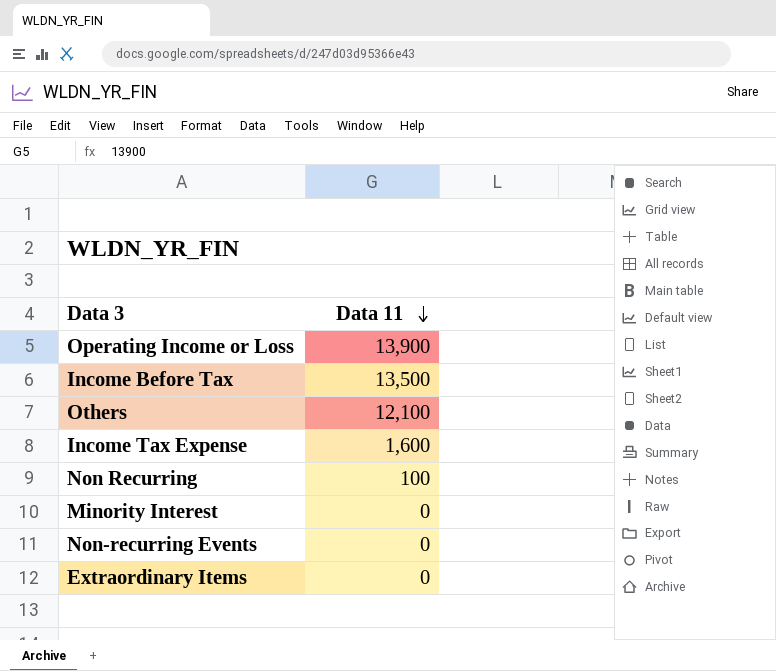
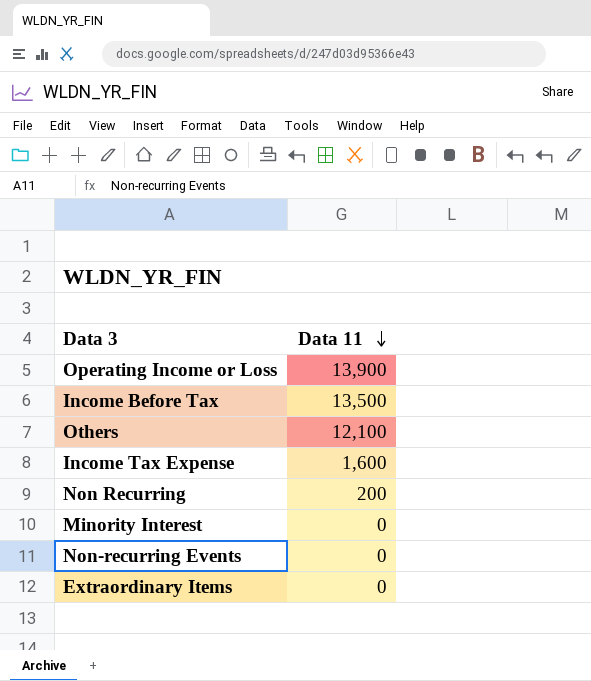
Non Recurring | Data 11: 100 -> 200

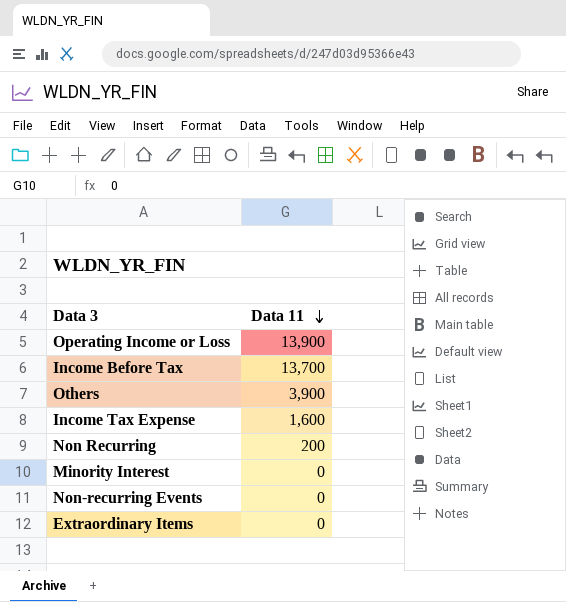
Income Before Tax | Data 11: 13,500 -> 13,700
Others | Data 11: 12,100 -> 3,900

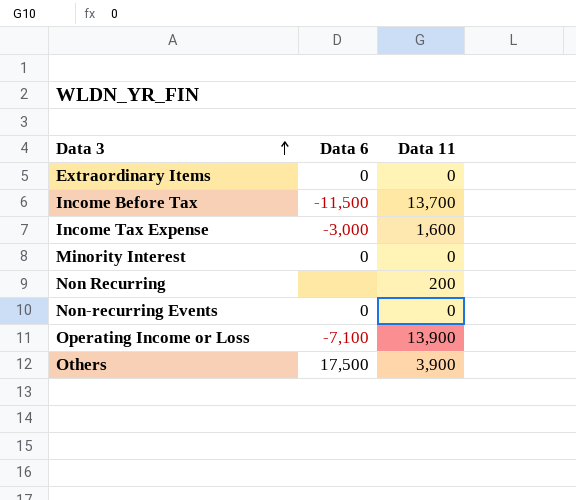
row order: Data 11 descending -> Data 3 ascending
column Data 6 | position: none -> 2

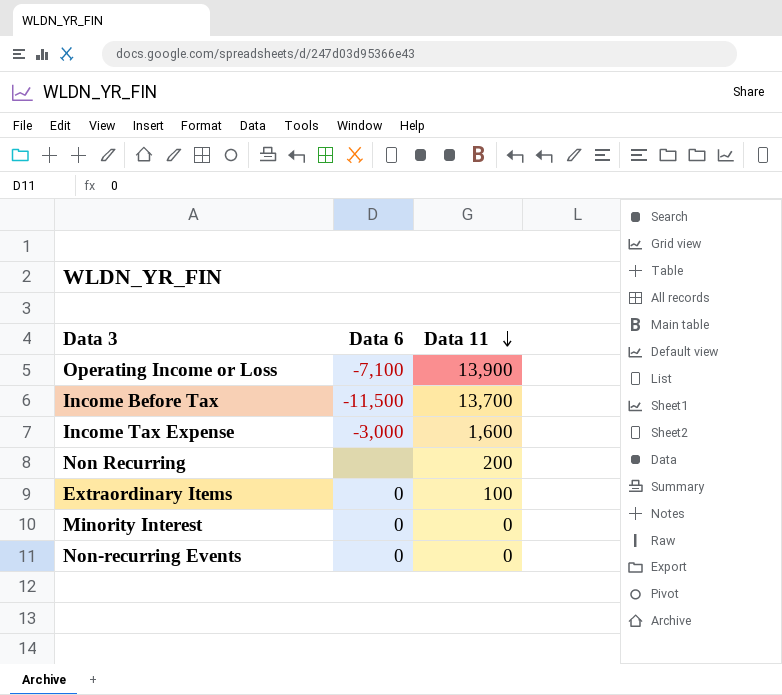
row order: Data 3 ascending -> Data 11 descending
row Others: 17,500 | 3,900 -> none
Extraordinary Items | Data 11: 0 -> 100

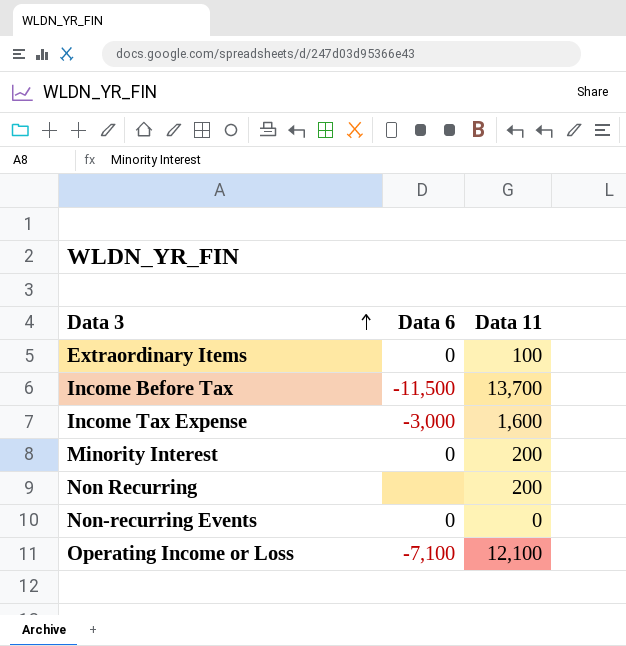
row order: Data 11 descending -> Data 3 ascending
Minority Interest | Data 11: 0 -> 200
Operating Income or Loss | Data 11: 13,900 -> 12,100

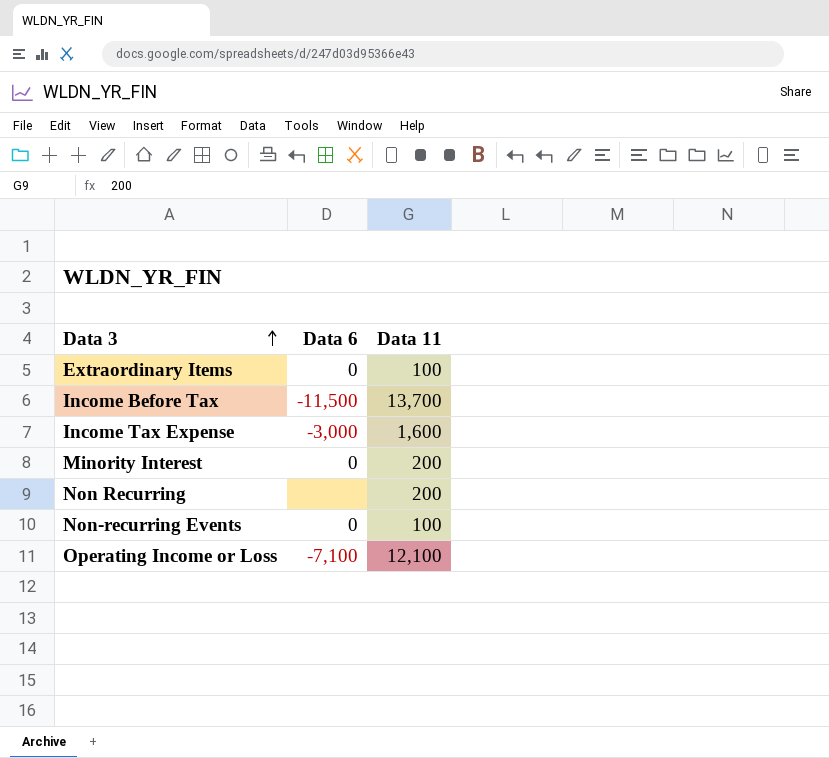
Non-recurring Events | Data 11: 0 -> 100

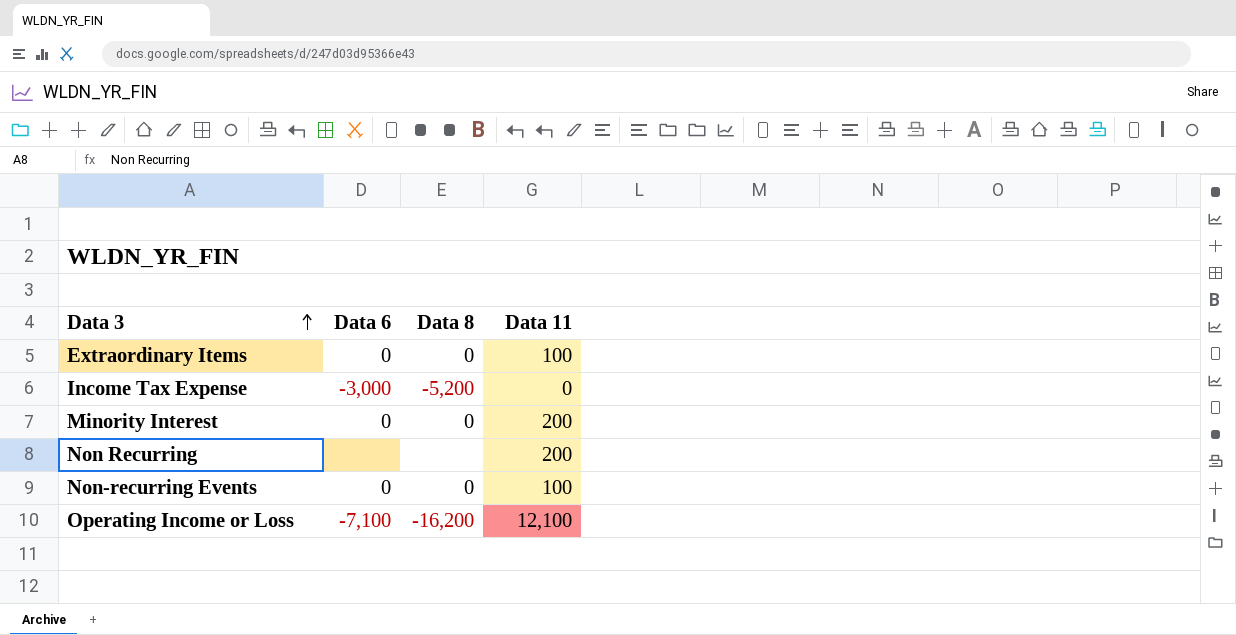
column Data 8 | position: none -> 3
row Income Before Tax: -11,500 | 13,700 -> none
Income Tax Expense | Data 11: 1,600 -> 0

